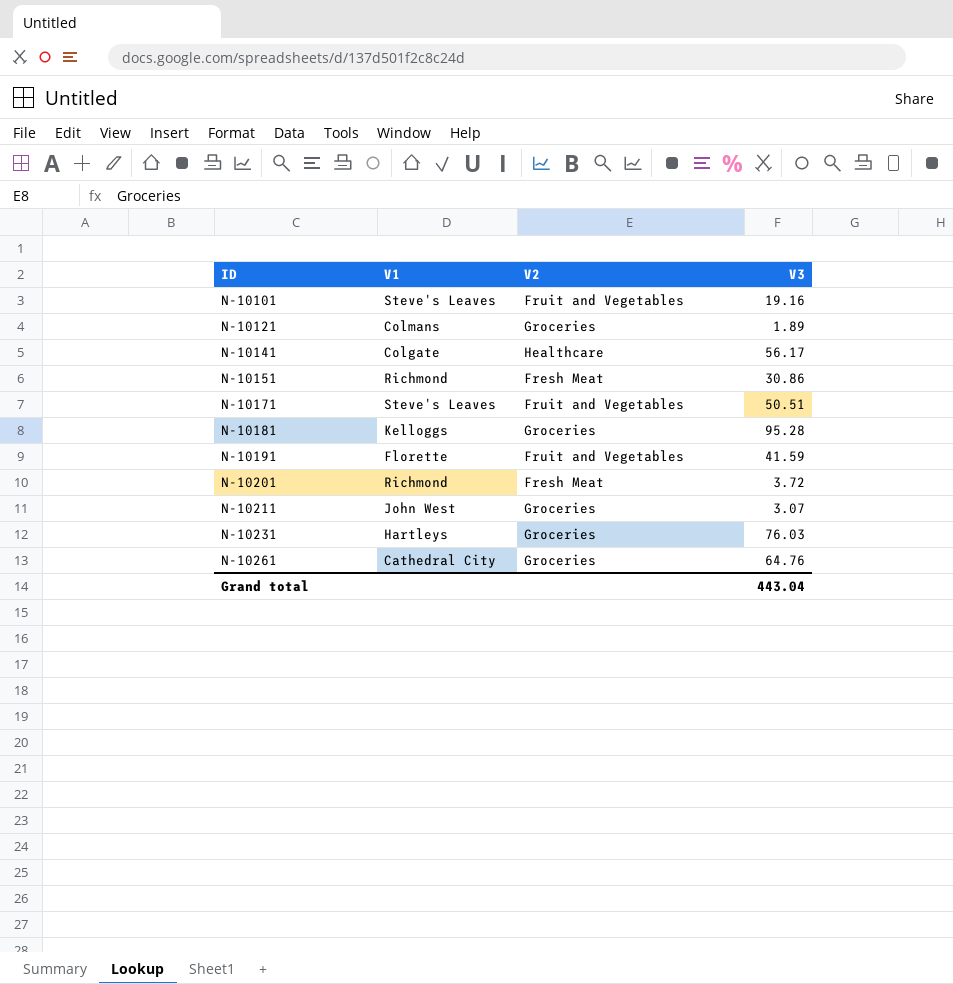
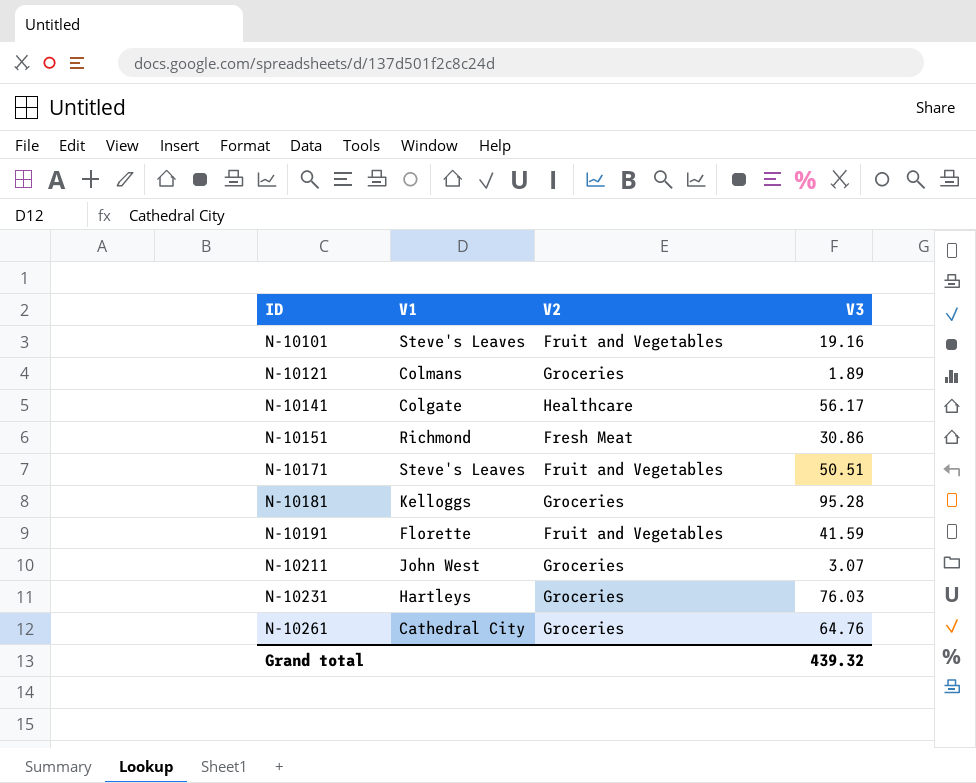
row N-10201: Richmond | Fresh Meat | 3.72 -> none
Grand total | V3: 443.04 -> 439.32

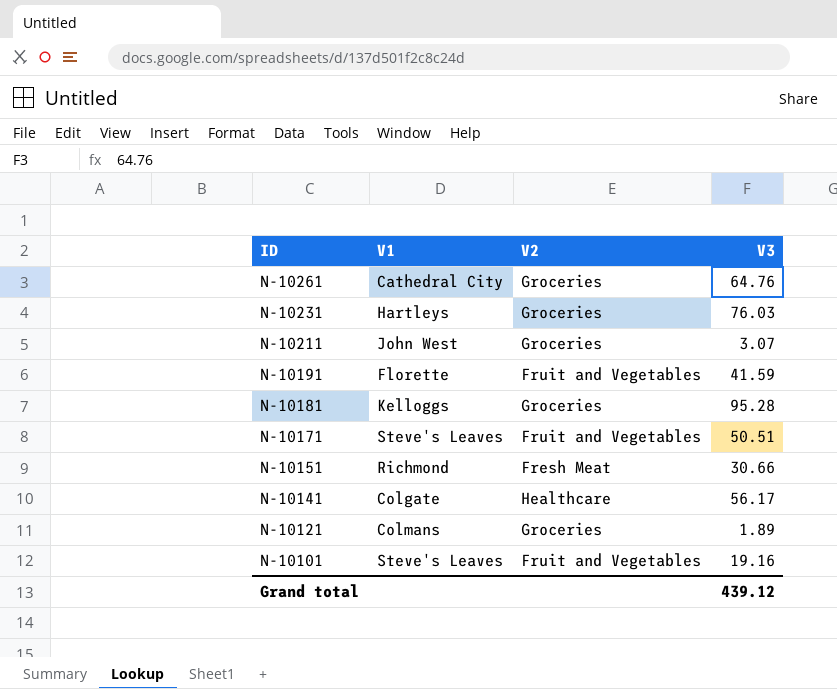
row order: ID ascending -> ID descending
N-10151 | V3: 30.86 -> 30.66
Grand total | V3: 439.32 -> 439.12

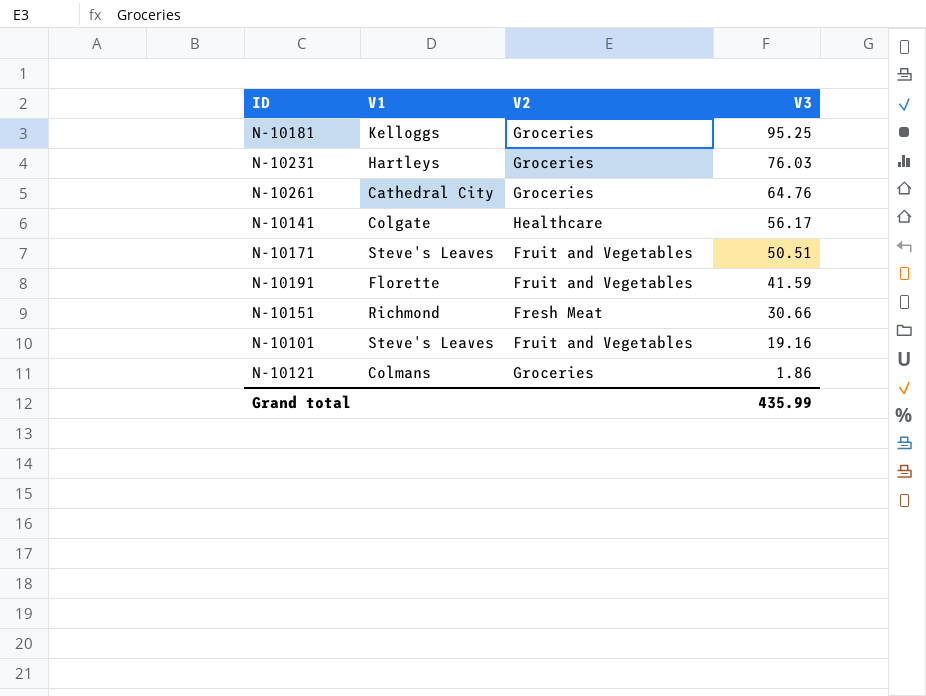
row order: ID descending -> V3 descending
row N-10211: John West | Groceries | 3.07 -> none
N-10181 | V3: 95.28 -> 95.25
N-10121 | V3: 1.89 -> 1.86
Grand total | V3: 439.12 -> 435.99

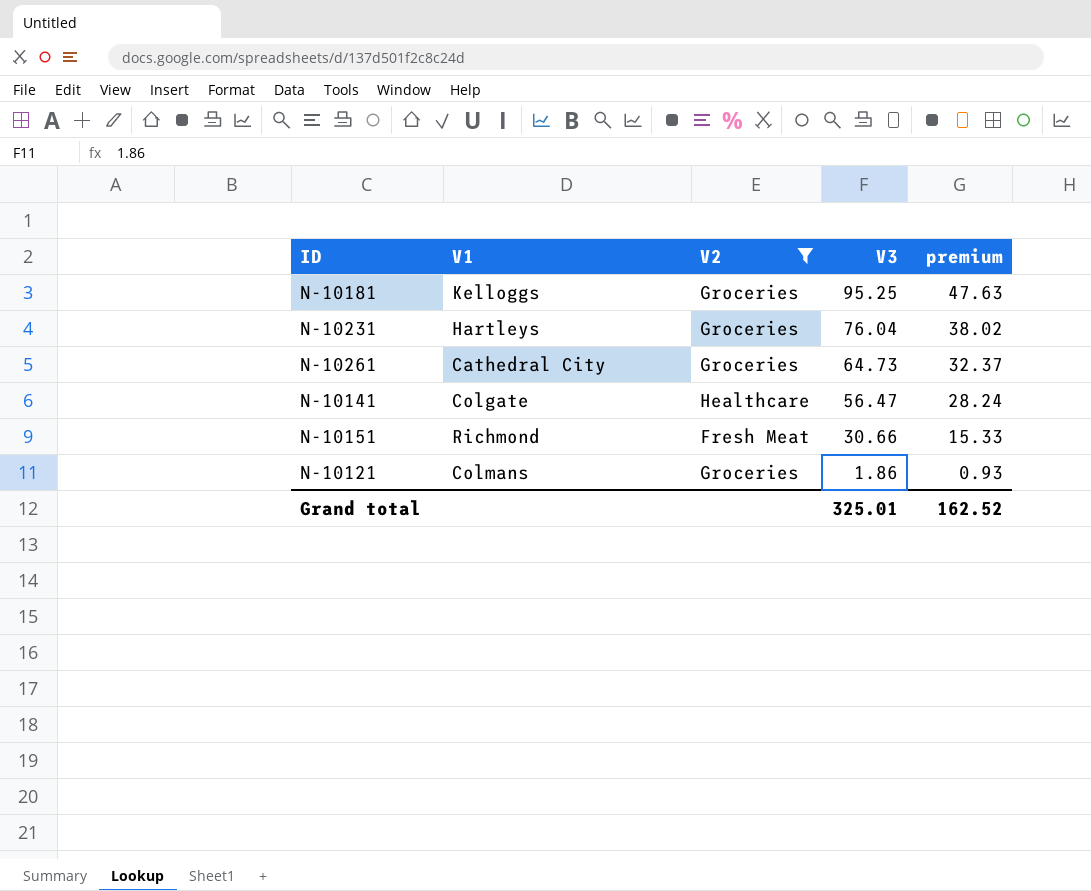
filter: none -> V2 != Fruit and Vegetables
column premium | formula: none -> [V3] * 0.5
N-10231 | V3: 76.03 -> 76.04
N-10261 | V3: 64.76 -> 64.73
N-10141 | V3: 56.17 -> 56.47
Grand total | V3: 435.99 -> 325.01

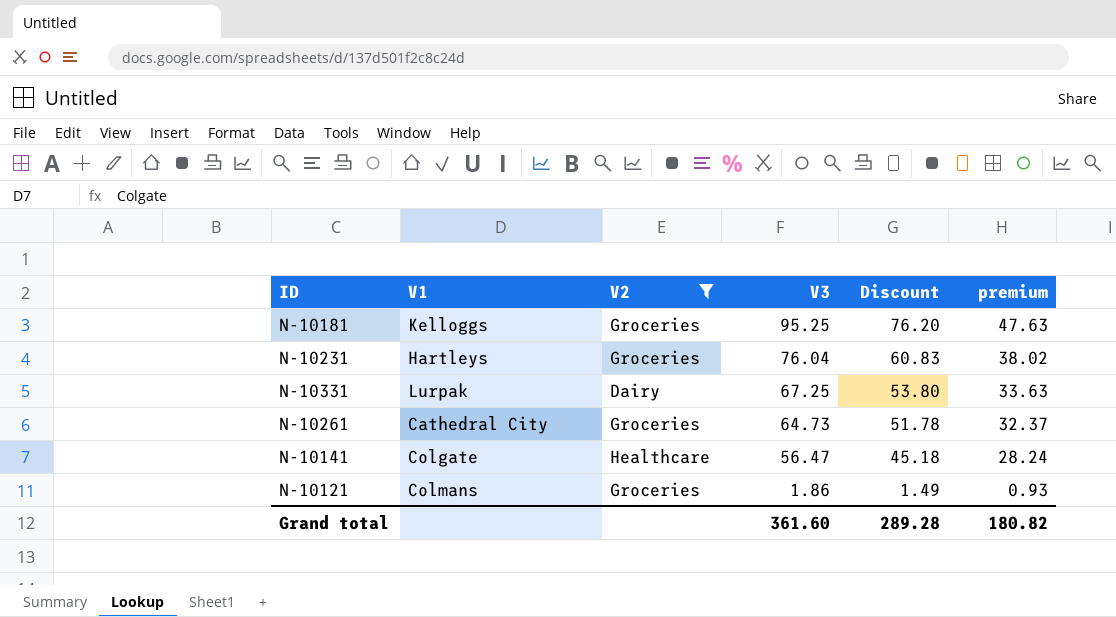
column Discount | formula: none -> [V3] * 0.8
row N-10151: Richmond | Fresh Meat | 30.66 | 15.33 -> none
row N-10331: none -> Lurpak | Dairy | 67.25 | 53.80 | 33.63
Grand total | V3: 325.01 -> 361.60
Grand total | premium: 162.52 -> 180.82

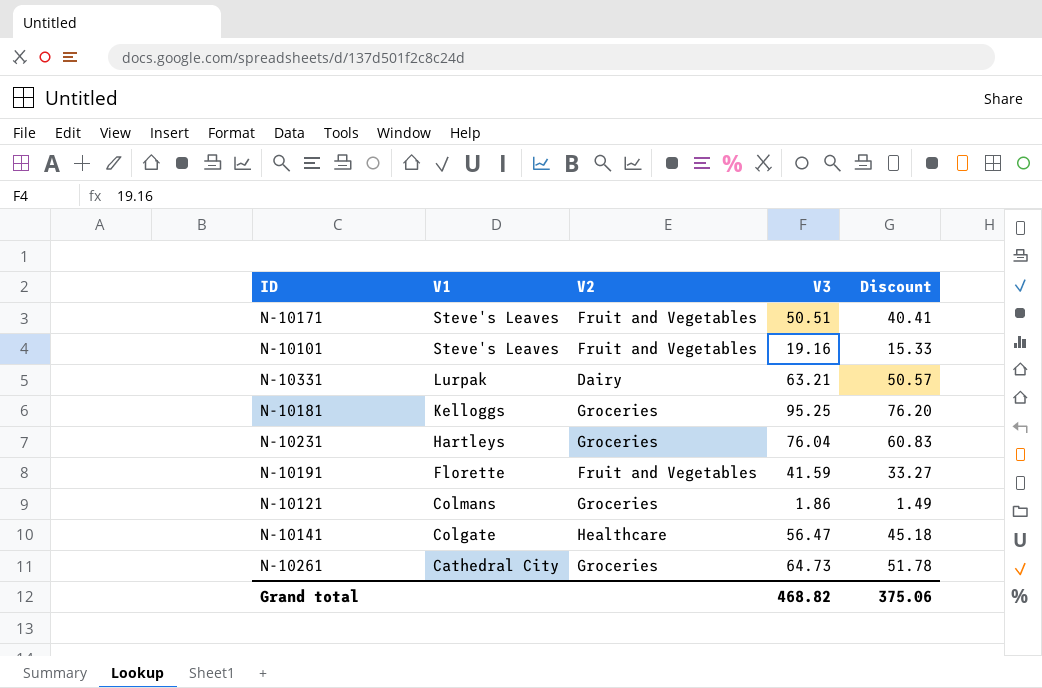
filter: V2 != Fruit and Vegetables -> none
row order: V3 descending -> V1 descending
column premium | formula: [V3] * 0.5 -> none
N-10331 | V3: 67.25 -> 63.21
N-10331 | Discount: 53.80 -> 50.57
Grand total | V3: 361.60 -> 468.82
Grand total | Discount: 289.28 -> 375.06

